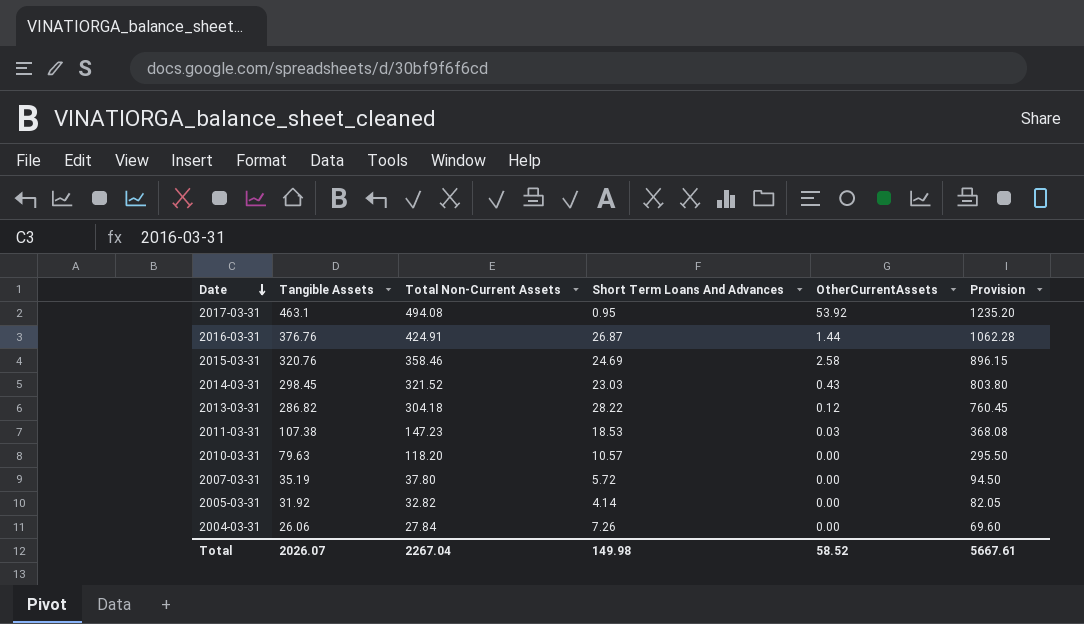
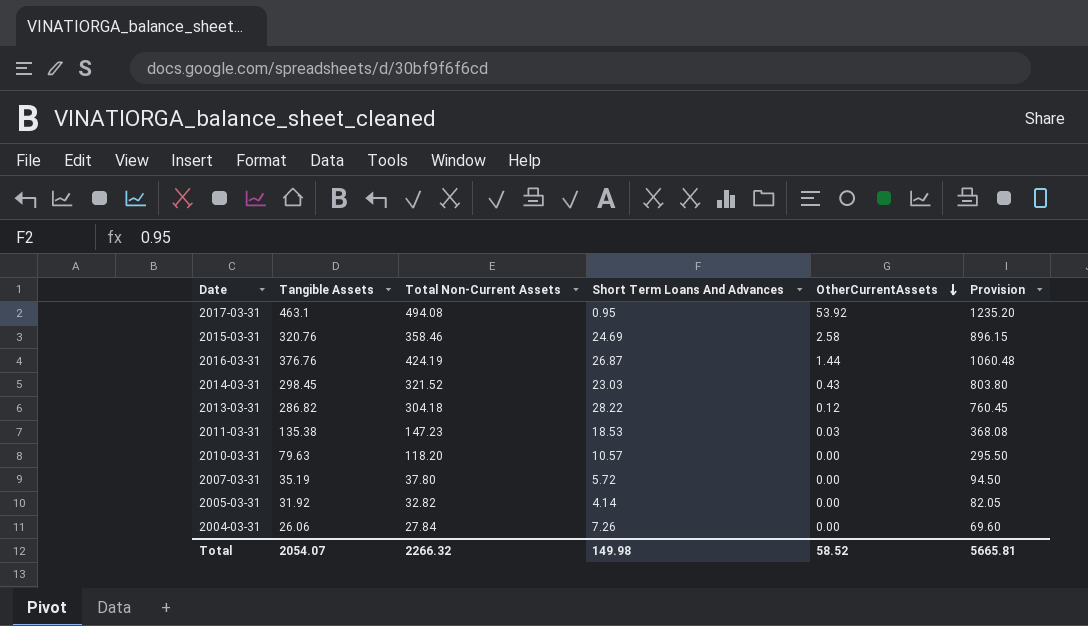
row order: Date descending -> OtherCurrentAssets descending
2016-03-31 | Total Non-Current Assets: 424.91 -> 424.19
2016-03-31 | Provision: 1062.28 -> 1060.48
2011-03-31 | Tangible Assets: 107.38 -> 135.38
Total | Tangible Assets: 2026.07 -> 2054.07
Total | Total Non-Current Assets: 2267.04 -> 2266.32
Total | Provision: 5667.61 -> 5665.81

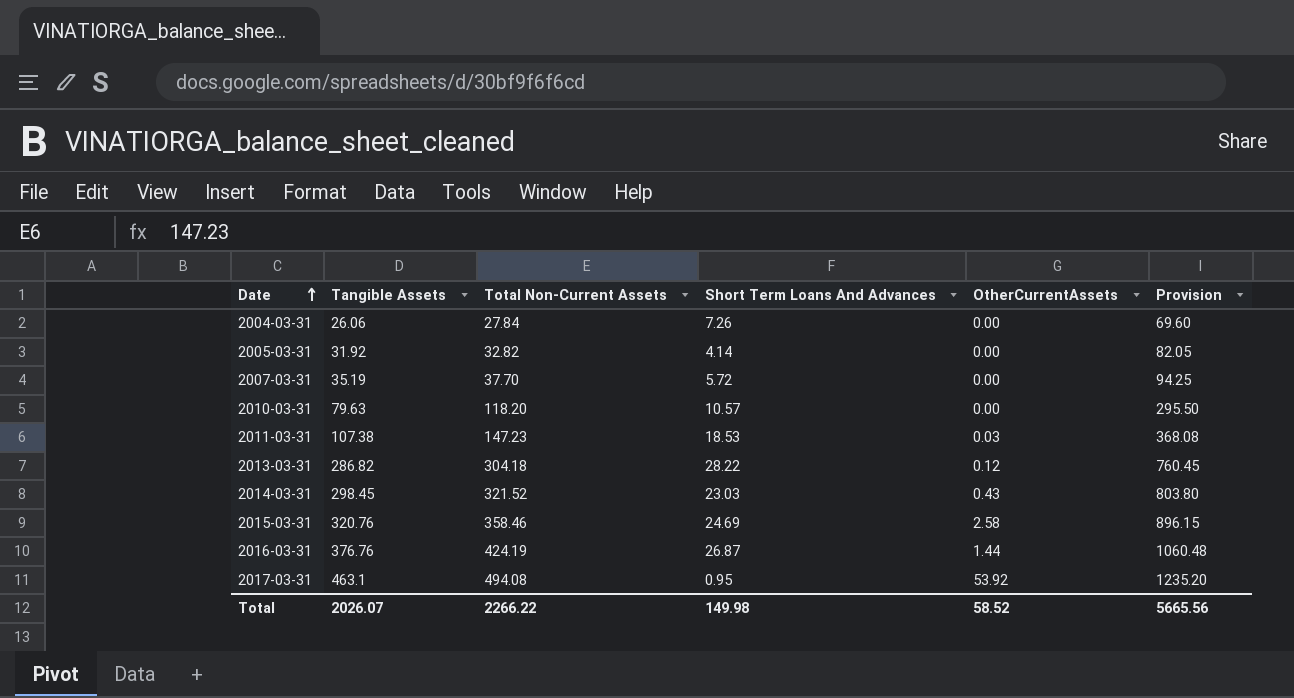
row order: OtherCurrentAssets descending -> Date ascending
2007-03-31 | Total Non-Current Assets: 37.80 -> 37.70
2007-03-31 | Provision: 94.50 -> 94.25
2011-03-31 | Tangible Assets: 135.38 -> 107.38
Total | Tangible Assets: 2054.07 -> 2026.07
Total | Total Non-Current Assets: 2266.32 -> 2266.22
Total | Provision: 5665.81 -> 5665.56

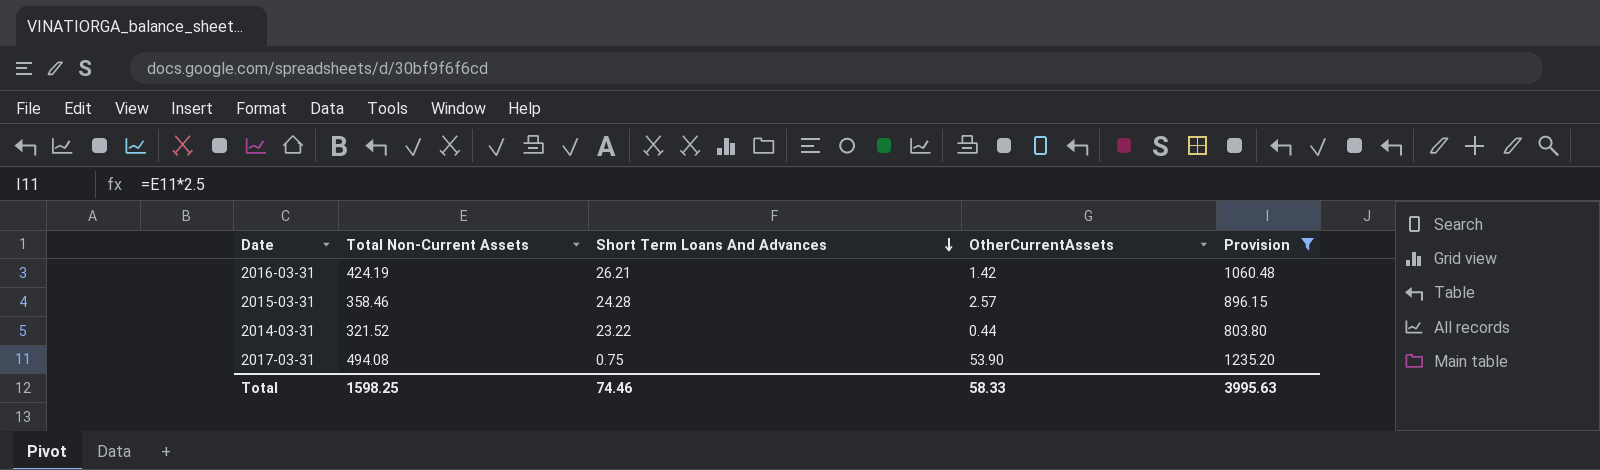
filter: none -> Provision >= 803.80
row order: Date ascending -> Short Term Loans And Advances descending
column Tangible Assets | position: 2 -> none
2016-03-31 | Short Term Loans And Advances: 26.87 -> 26.21
2016-03-31 | OtherCurrentAssets: 1.44 -> 1.42
2015-03-31 | Short Term Loans And Advances: 24.69 -> 24.28
2015-03-31 | OtherCurrentAssets: 2.58 -> 2.57
2014-03-31 | Short Term Loans And Advances: 23.03 -> 23.22
2014-03-31 | OtherCurrentAssets: 0.43 -> 0.44
2017-03-31 | Short Term Loans And Advances: 0.95 -> 0.75
2017-03-31 | OtherCurrentAssets: 53.92 -> 53.90
Total | Total Non-Current Assets: 2266.22 -> 1598.25
Total | Short Term Loans And Advances: 149.98 -> 74.46
Total | OtherCurrentAssets: 58.52 -> 58.33
Total | Provision: 5665.56 -> 3995.63

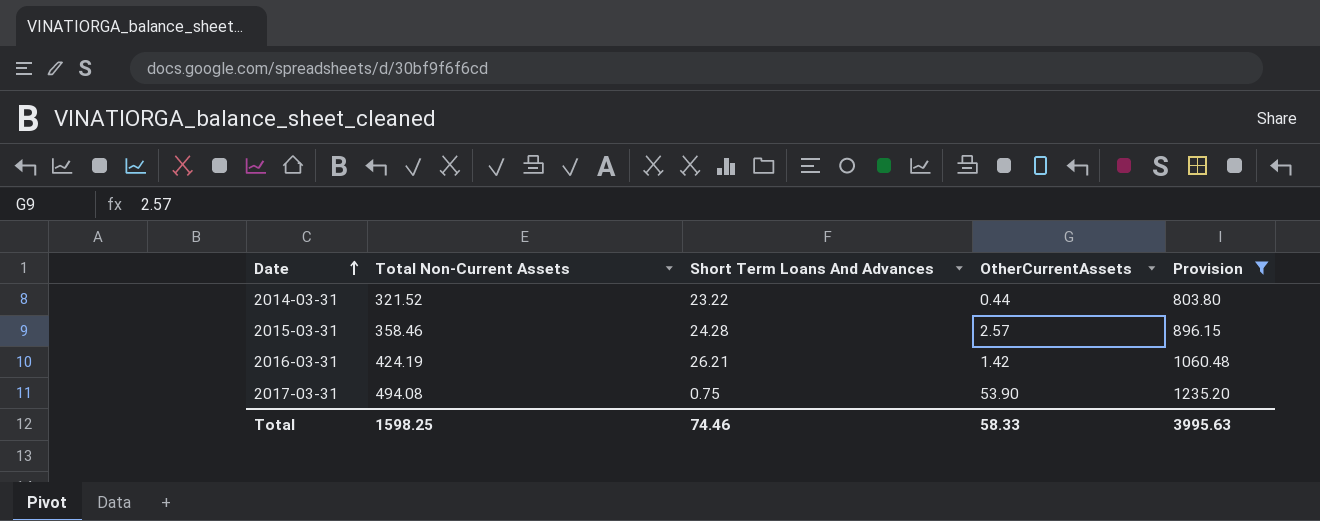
row order: Short Term Loans And Advances descending -> Date ascending

